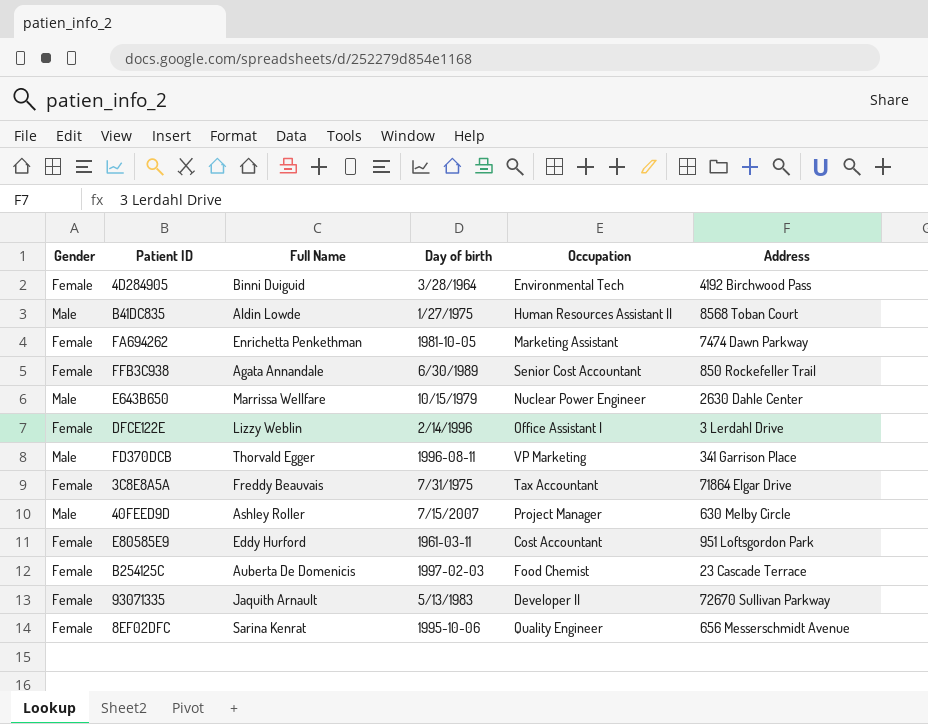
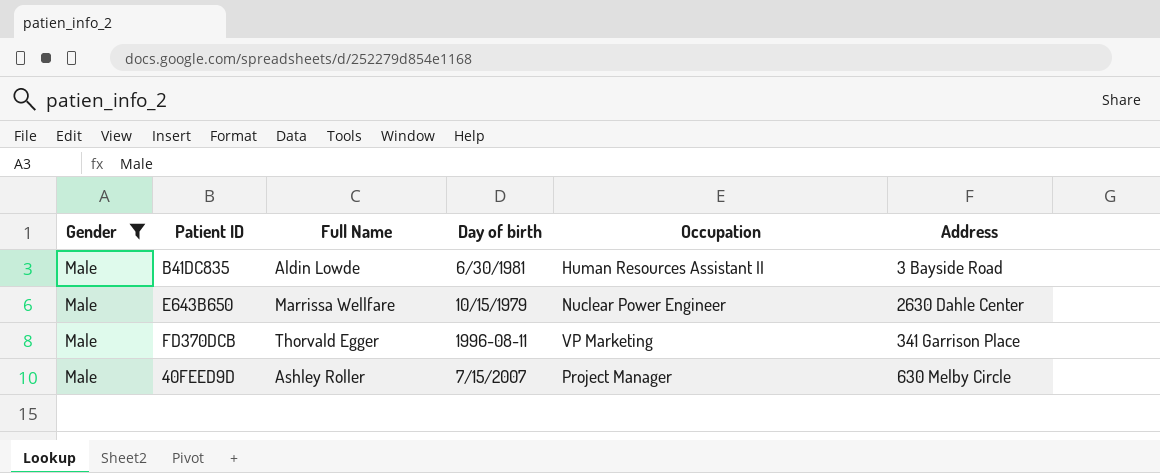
filter: none -> Gender = Male
B41DC835 | Day of birth: 1/27/1975 -> 6/30/1981
B41DC835 | Address: 8568 Toban Court -> 3 Bayside Road

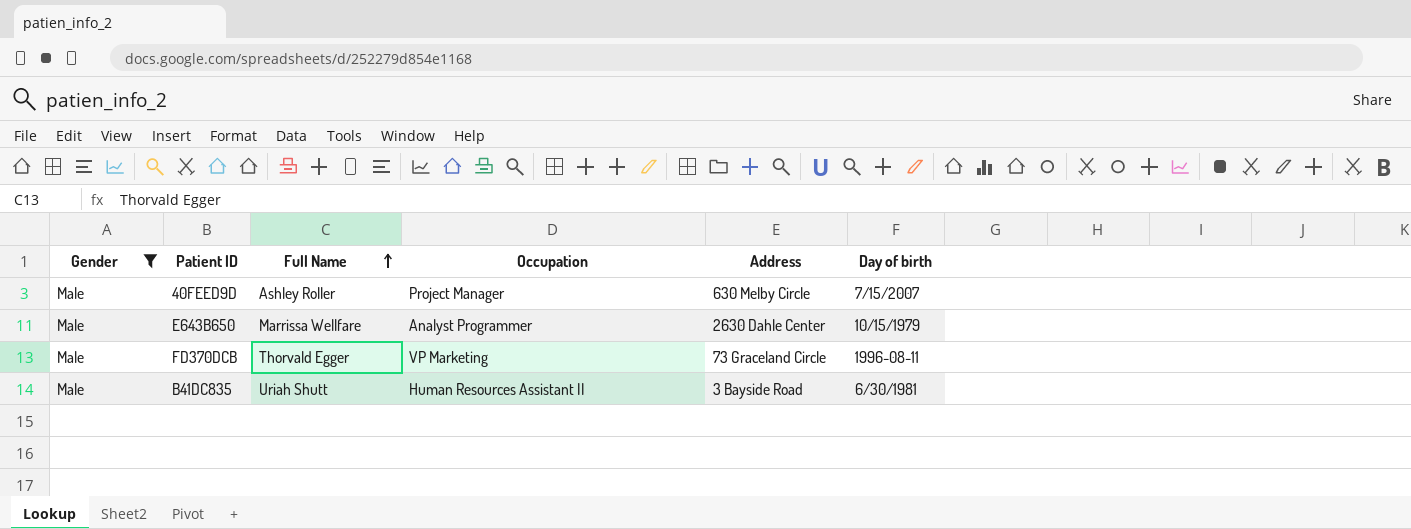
row order: none -> Full Name ascending
column Day of birth | position: 4 -> 6
E643B650 | Occupation: Nuclear Power Engineer -> Analyst Programmer
FD370DCB | Address: 341 Garrison Place -> 73 Graceland Circle
B41DC835 | Full Name: Aldin Lowde -> Uriah Shutt

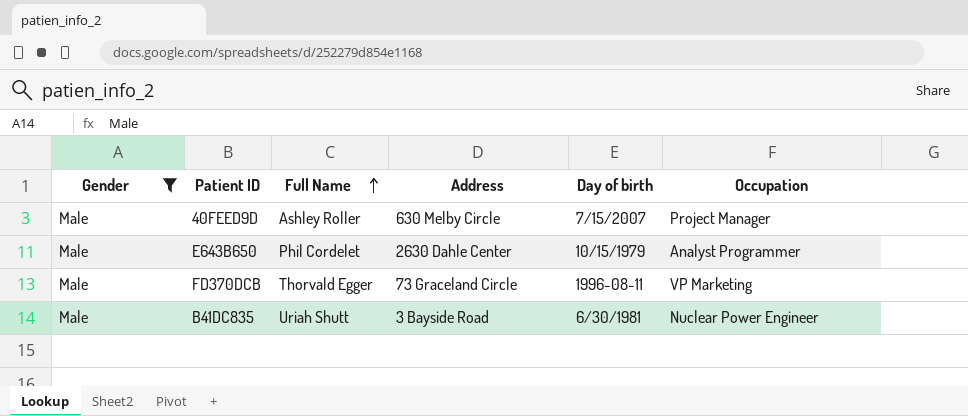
column Occupation | position: 4 -> 6
E643B650 | Full Name: Marrissa Wellfare -> Phil Cordelet
B41DC835 | Occupation: Human Resources Assistant II -> Nuclear Power Engineer

